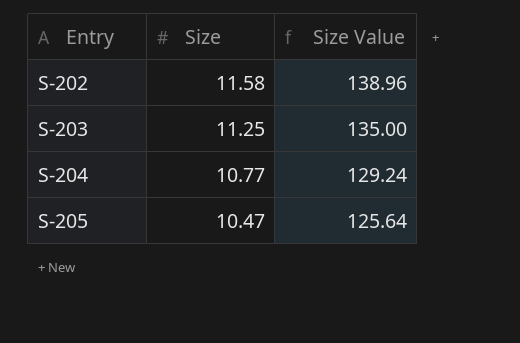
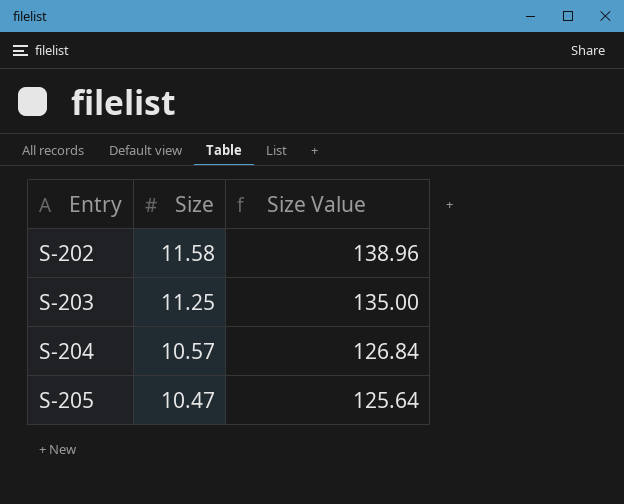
S-204 | Size: 10.77 -> 10.57
S-204 | Size Value: 129.24 -> 126.84

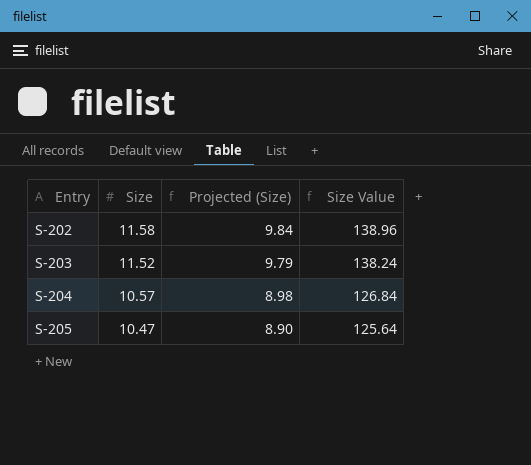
column Projected (Size) | formula: none -> [Size] * 0.85
S-203 | Size: 11.25 -> 11.52
S-203 | Size Value: 135.00 -> 138.24

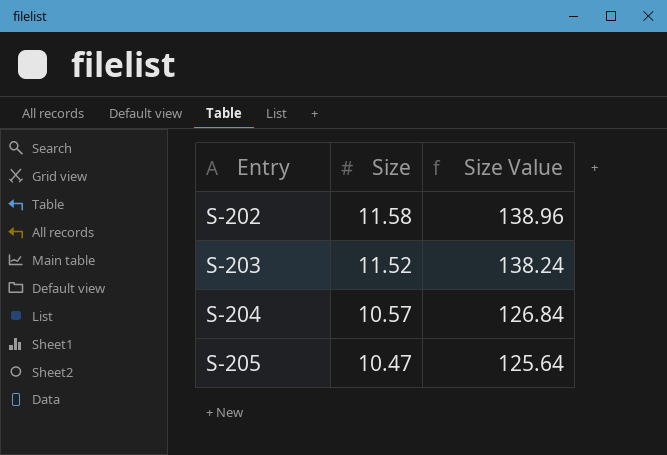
column Projected (Size) | formula: [Size] * 0.85 -> none

